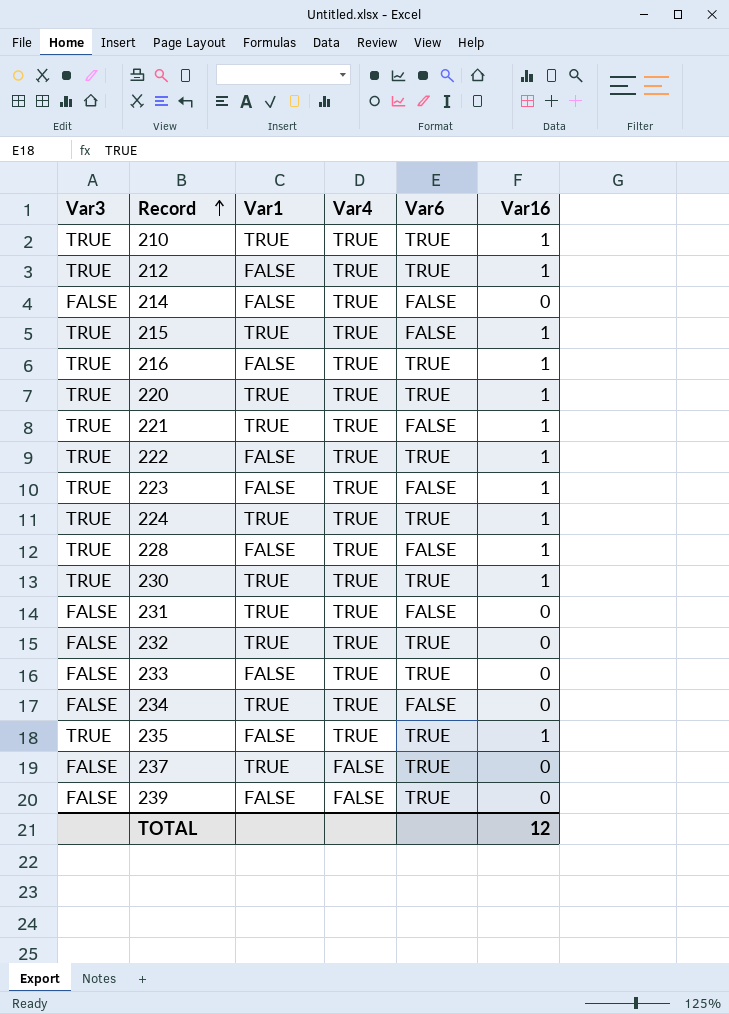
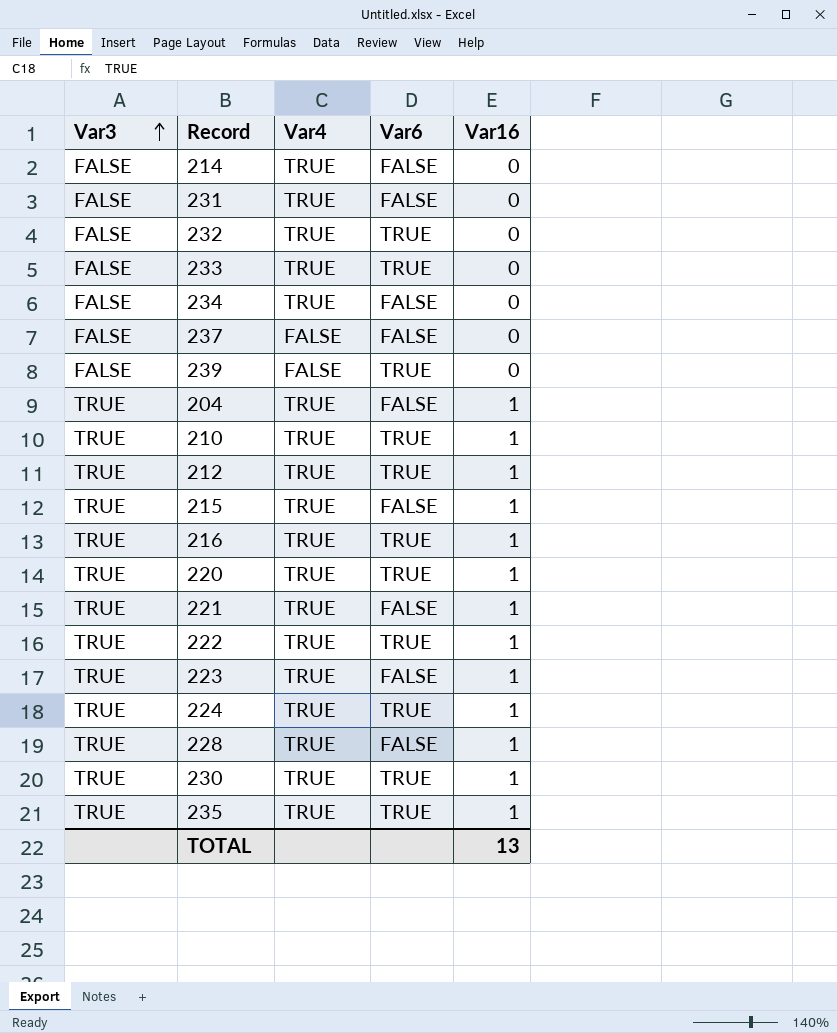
row order: Record ascending -> Var3 ascending
column Var1 | position: 3 -> none
237 | Var6: TRUE -> FALSE
row 204: none -> TRUE | TRUE | FALSE | 1
TOTAL | Var16: 12 -> 13

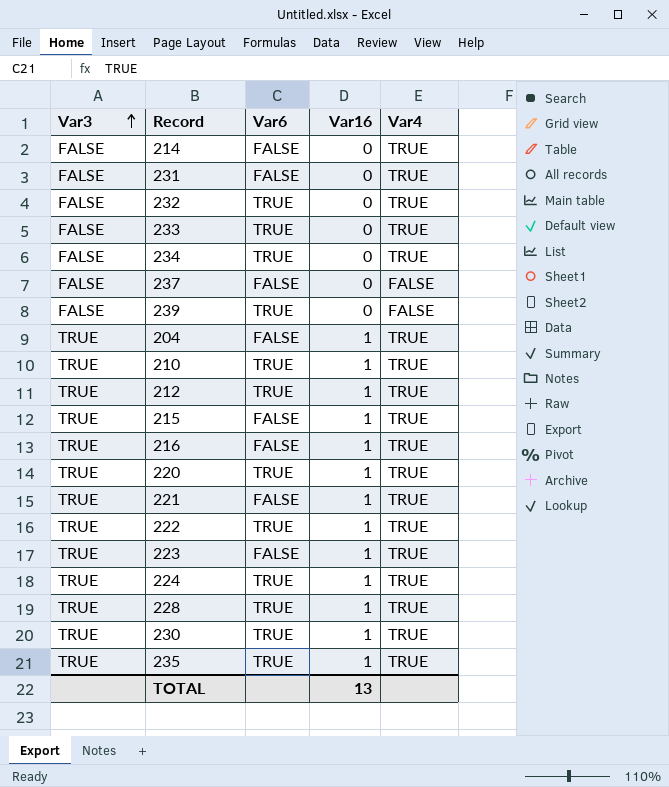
column Var4 | position: 3 -> 5
234 | Var6: FALSE -> TRUE
216 | Var6: TRUE -> FALSE
228 | Var6: FALSE -> TRUE

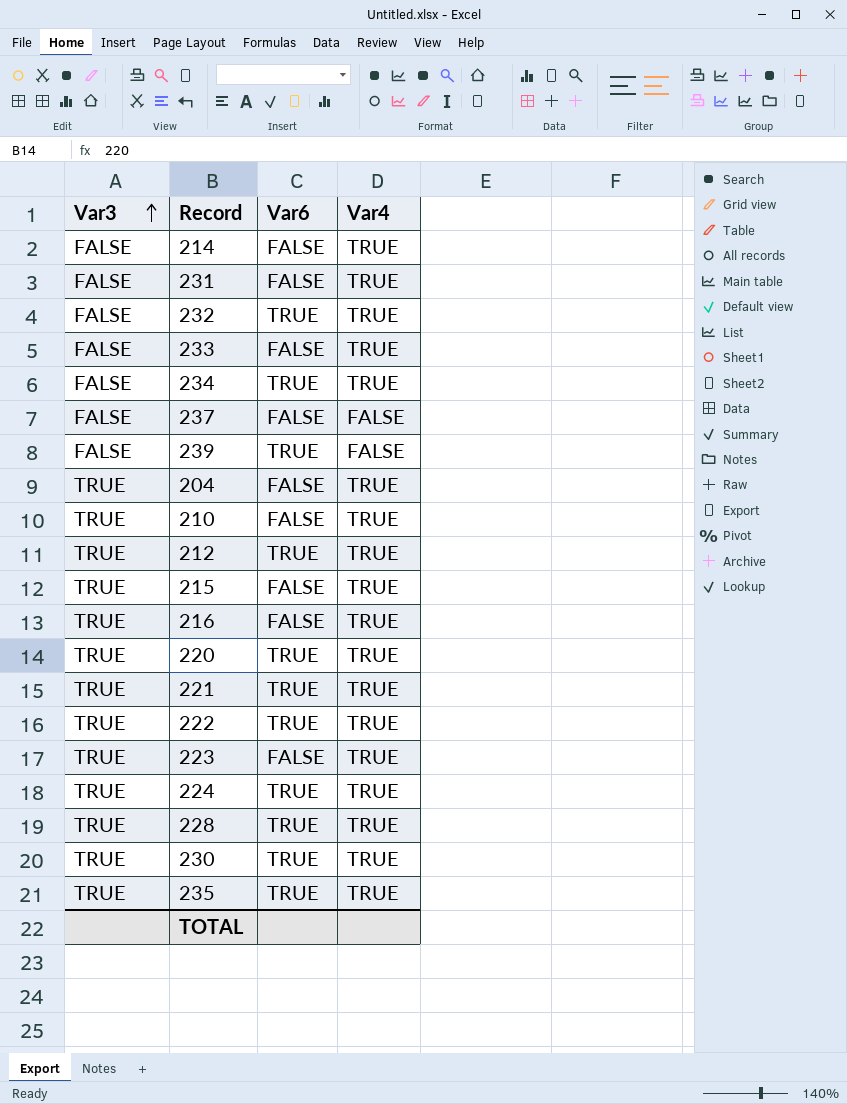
column Var16 | position: 4 -> none
233 | Var6: TRUE -> FALSE
210 | Var6: TRUE -> FALSE
221 | Var6: FALSE -> TRUE

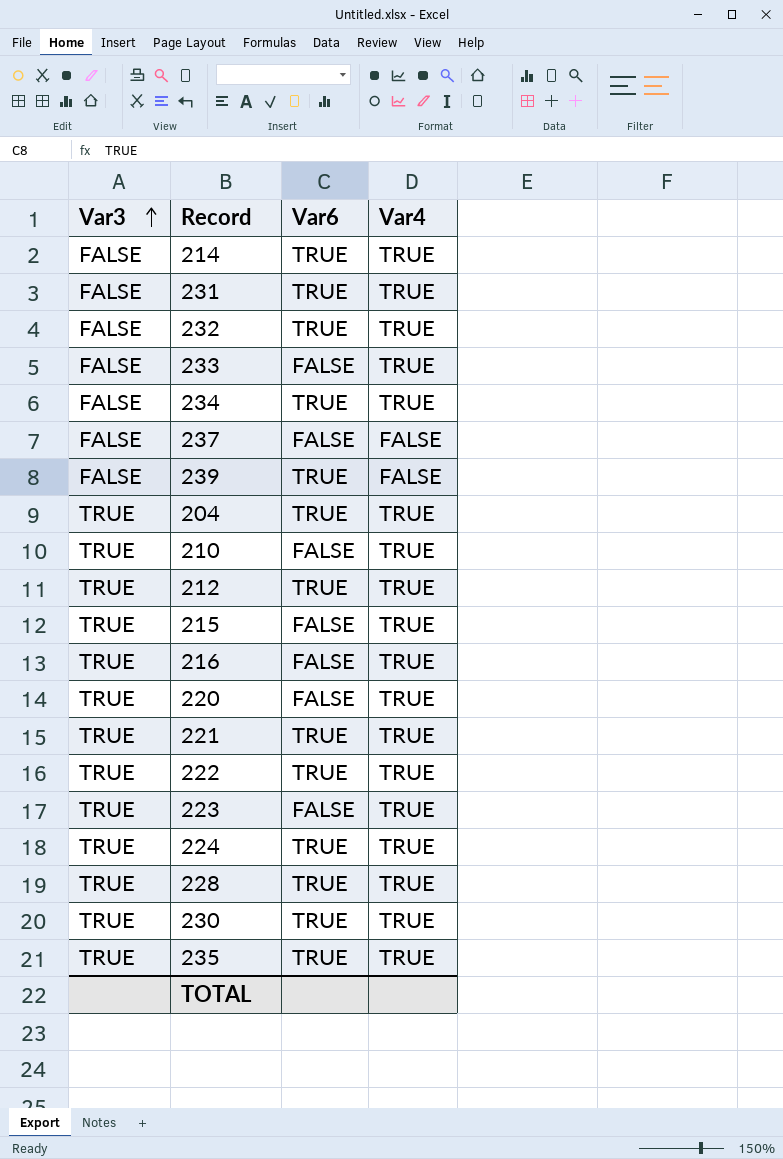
214 | Var6: FALSE -> TRUE
231 | Var6: FALSE -> TRUE
204 | Var6: FALSE -> TRUE
220 | Var6: TRUE -> FALSE

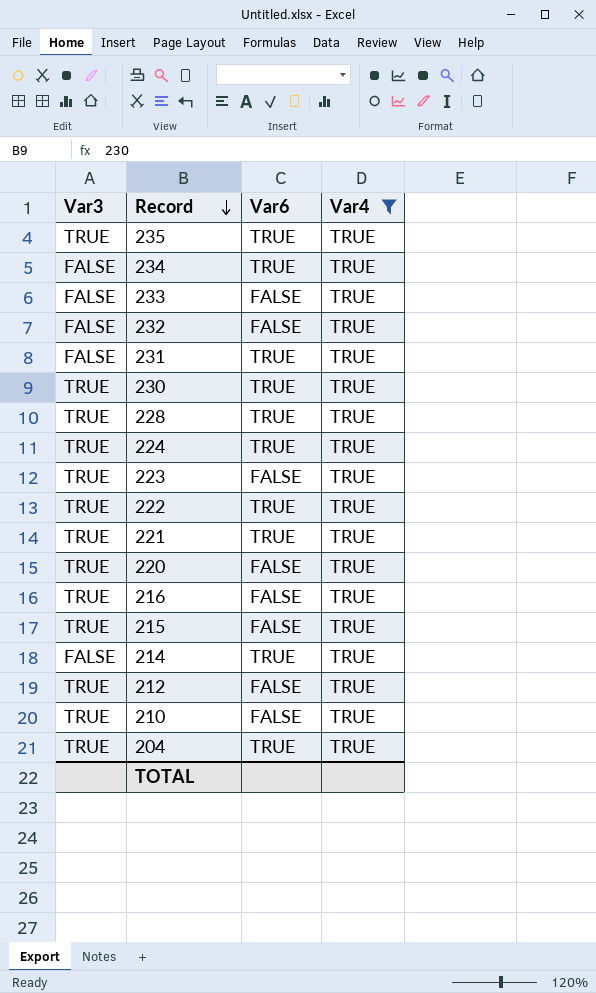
filter: none -> Var4 = TRUE
row order: Var3 ascending -> Record descending
232 | Var6: TRUE -> FALSE
212 | Var6: TRUE -> FALSE

